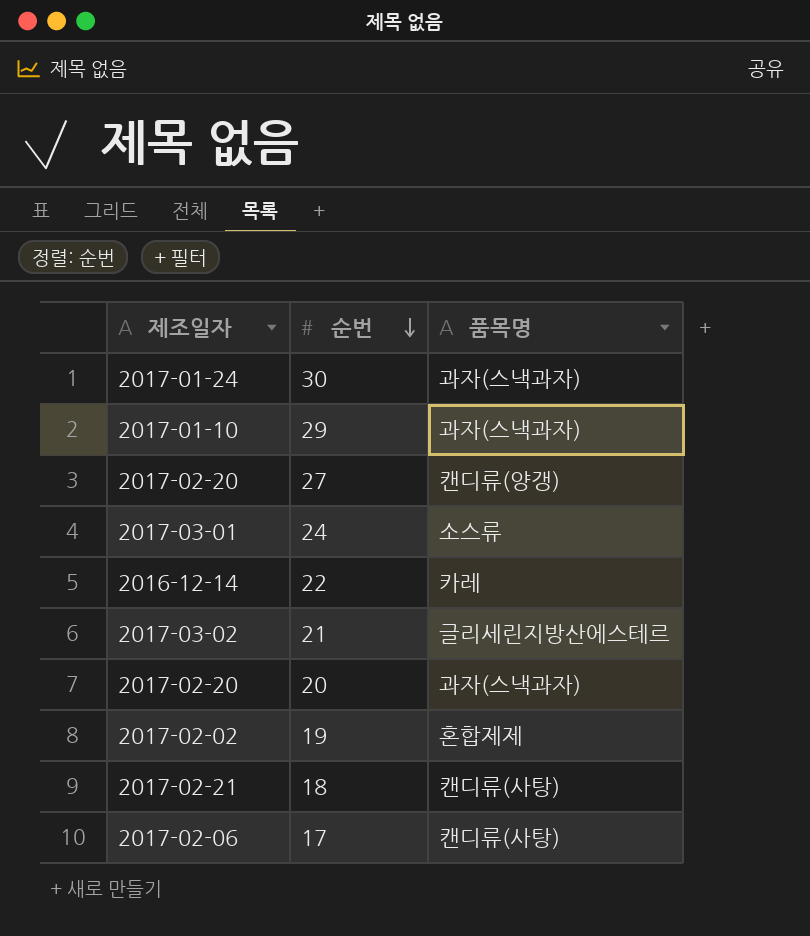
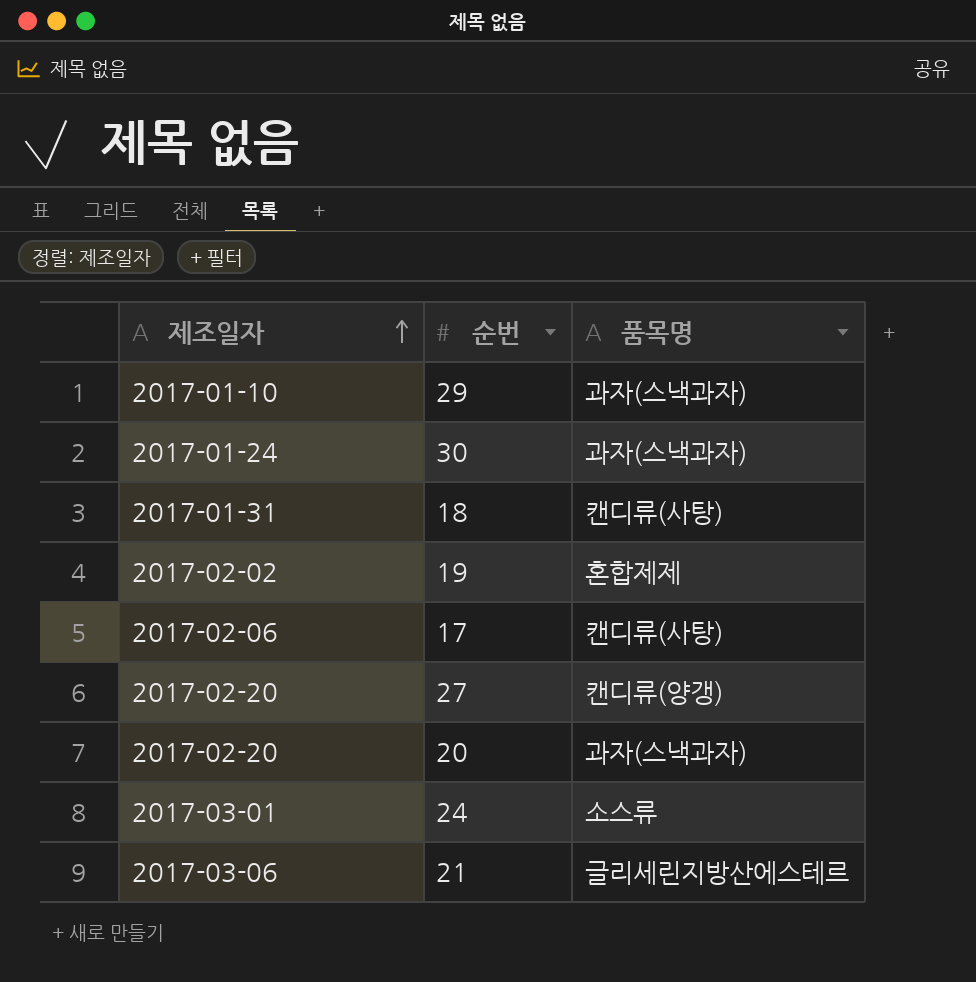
row order: 순번 descending -> 제조일자 ascending
row 22: 2016-12-14 | 카레 -> none
18 | 제조일자: 2017-02-21 -> 2017-01-31
21 | 제조일자: 2017-03-02 -> 2017-03-06

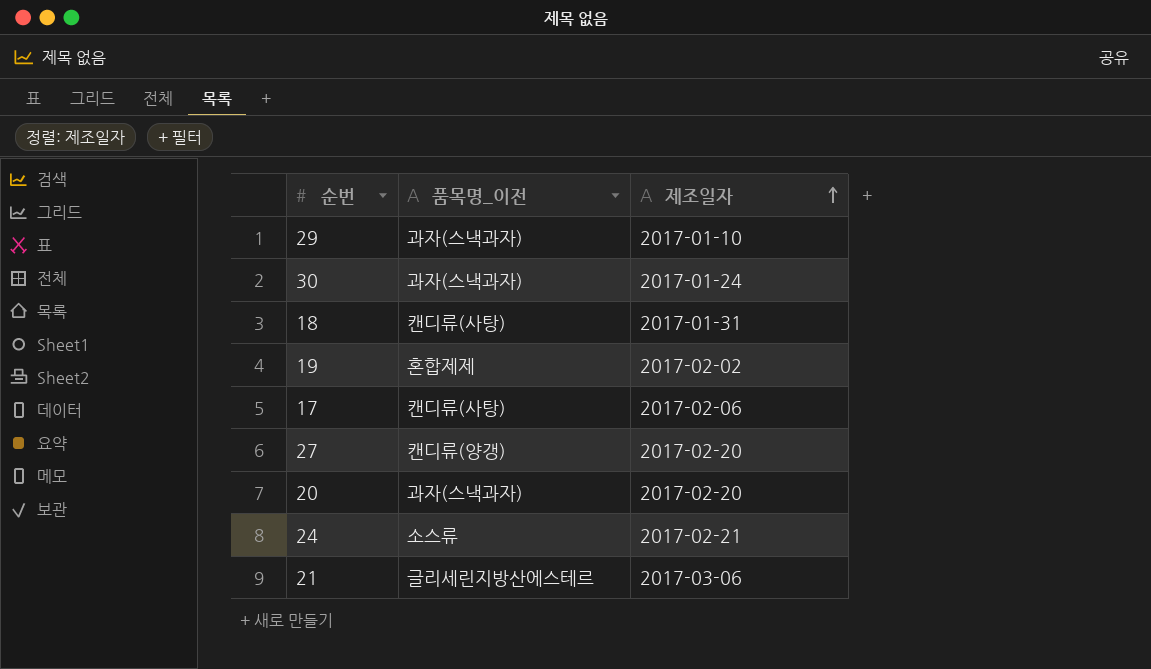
column name: 품목명 -> 품목명_이전
column 제조일자 | position: 1 -> 3
24 | 제조일자: 2017-03-01 -> 2017-02-21

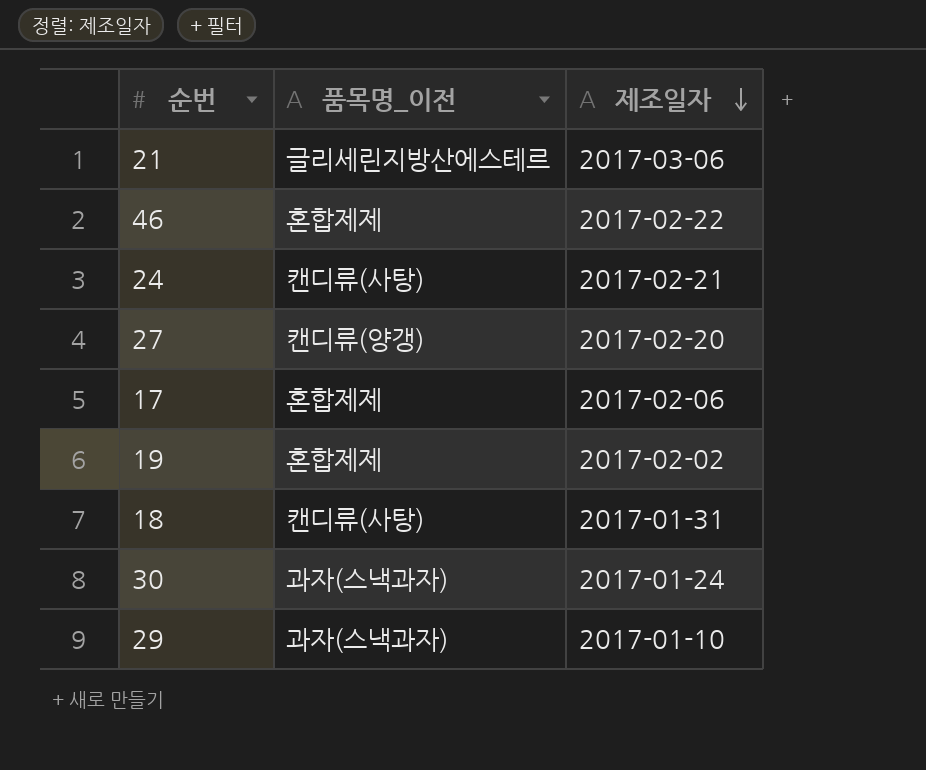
row order: 제조일자 ascending -> 제조일자 descending
row 20: 과자(스낵과자) | 2017-02-20 -> none
row 46: none -> 혼합제제 | 2017-02-22
24 | 품목명_이전: 소스류 -> 캔디류(사탕)
17 | 품목명_이전: 캔디류(사탕) -> 혼합제제

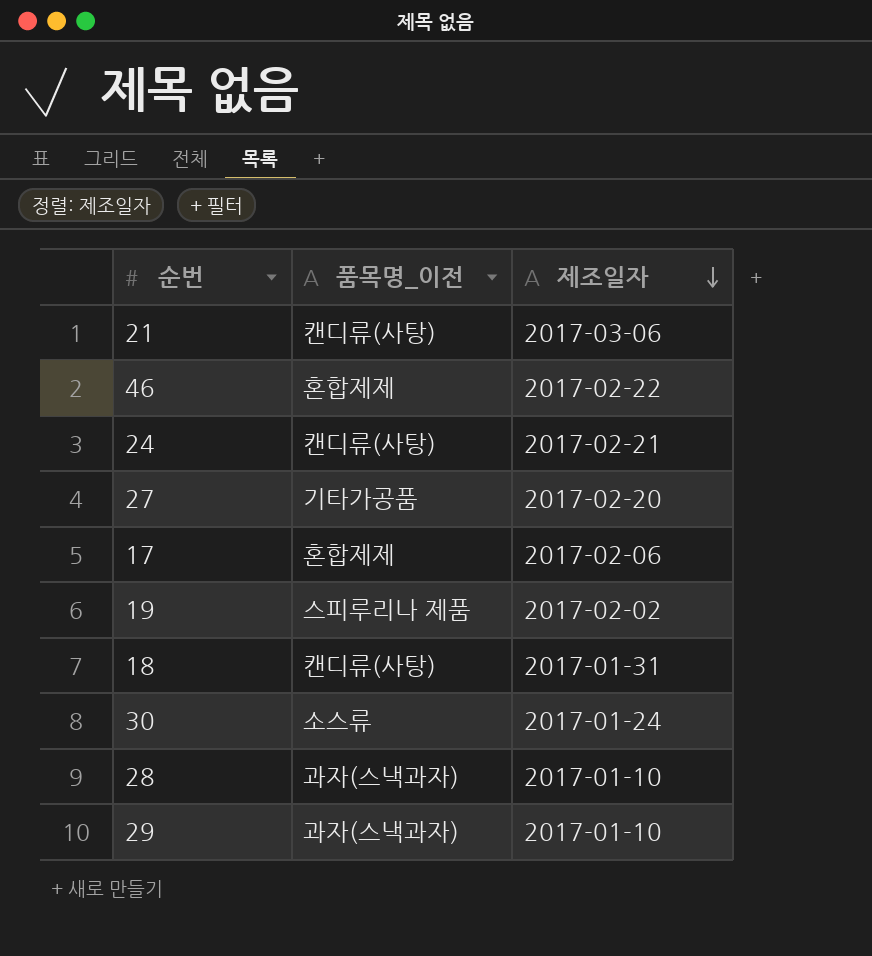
21 | 품목명_이전: 글리세린지방산에스테르 -> 캔디류(사탕)
27 | 품목명_이전: 캔디류(양갱) -> 기타가공품
19 | 품목명_이전: 혼합제제 -> 스피루리나 제품
30 | 품목명_이전: 과자(스낵과자) -> 소스류
row 28: none -> 과자(스낵과자) | 2017-01-10

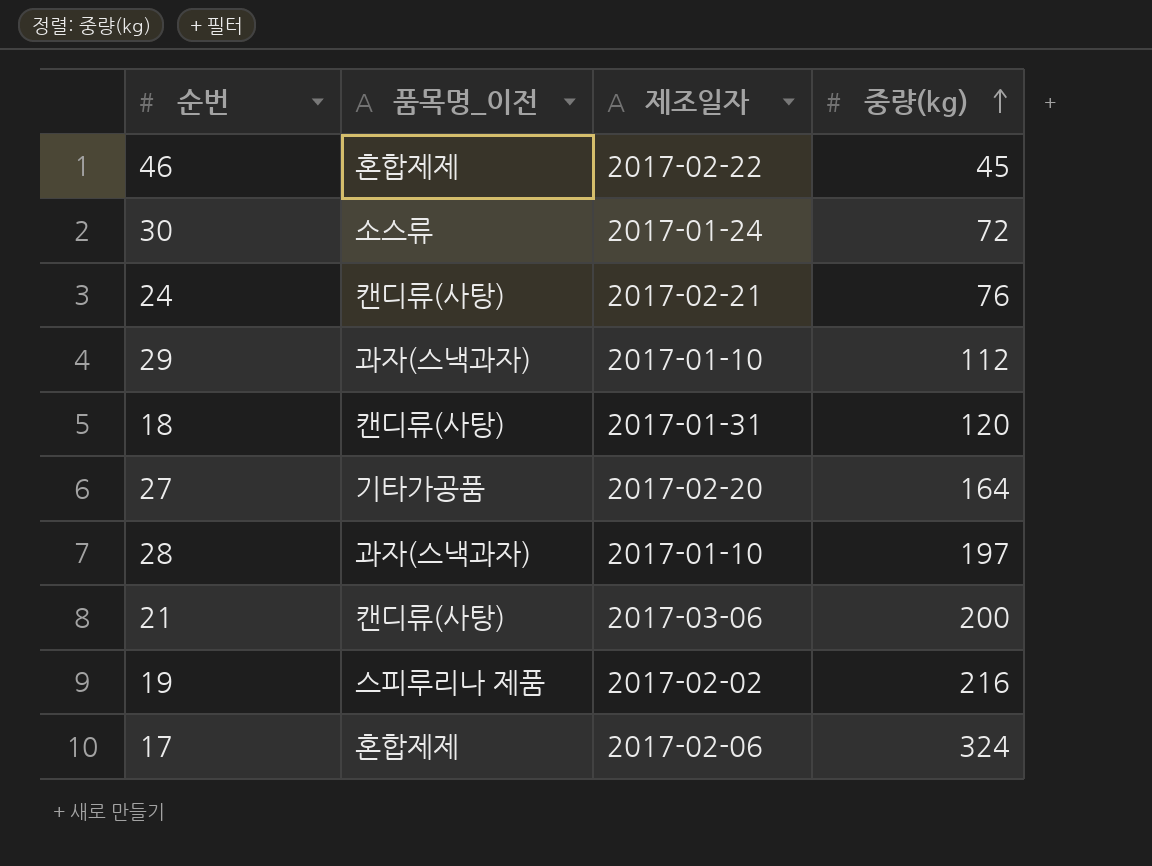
row order: 제조일자 descending -> 중량(kg) ascending
column 중량(kg) | position: none -> 4

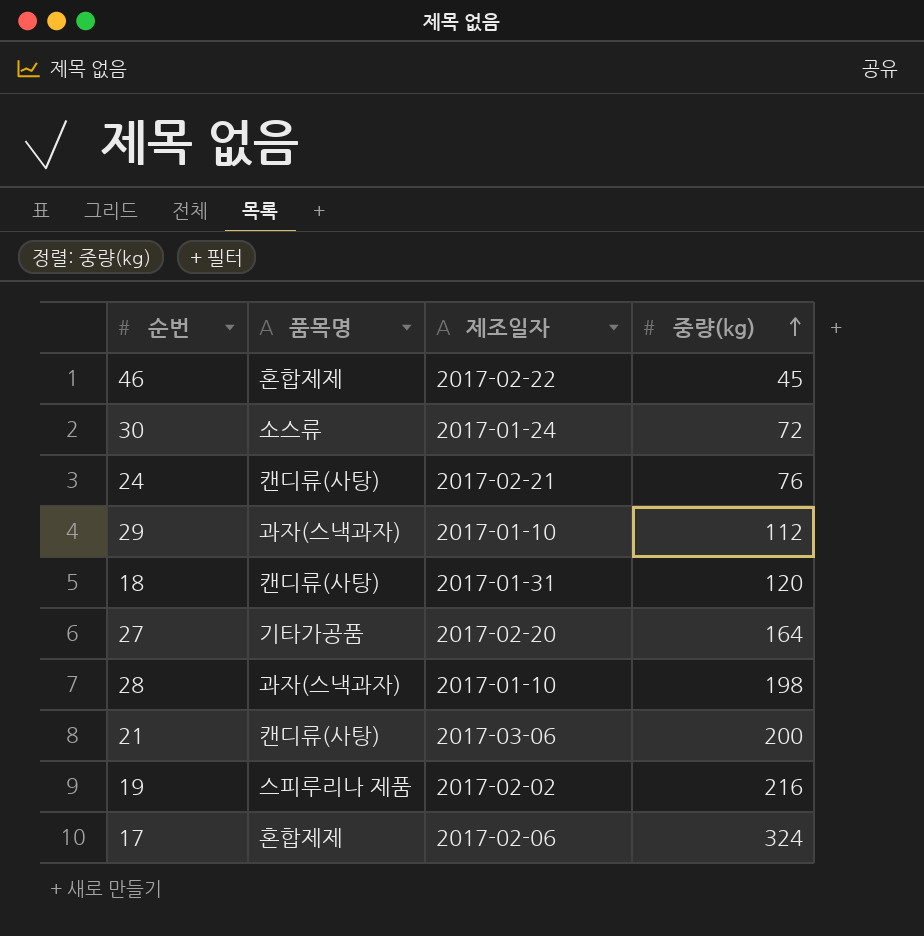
column name: 품목명_이전 -> 품목명
28 | 중량(kg): 197 -> 198

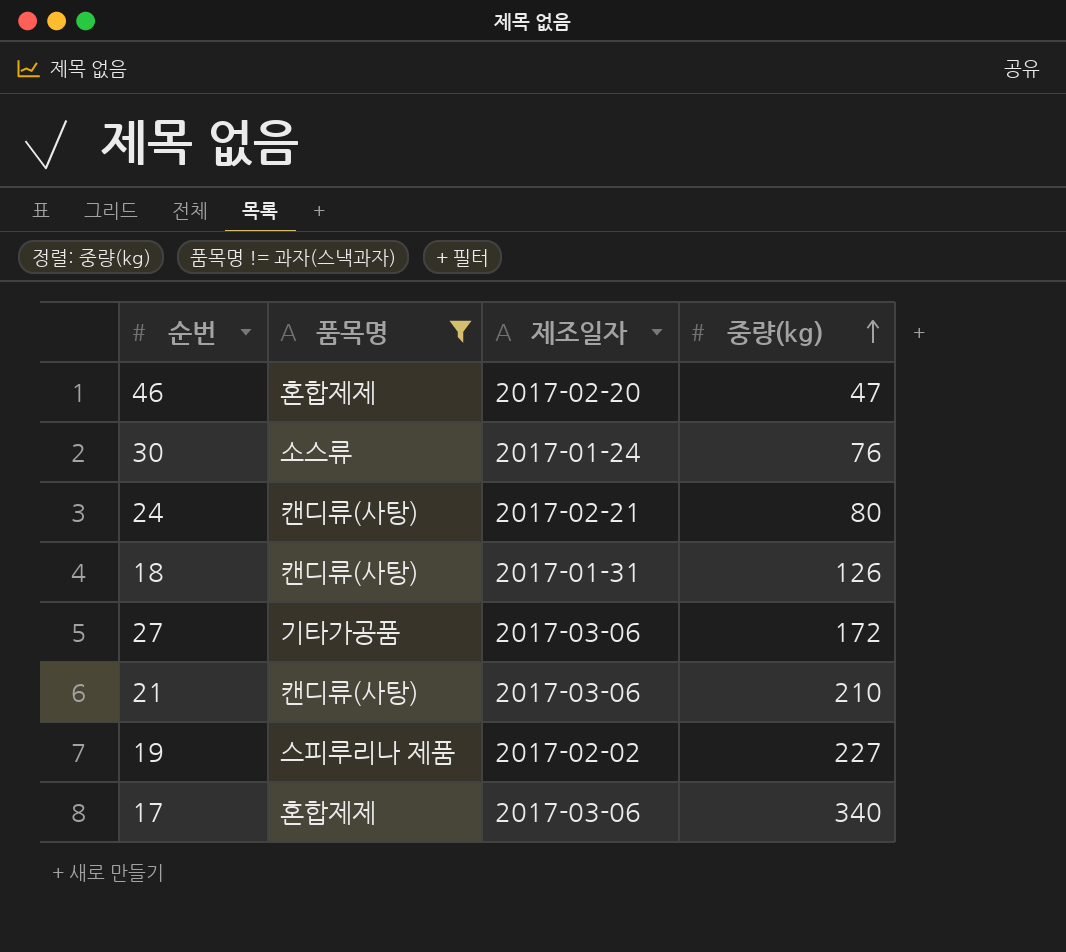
filter: none -> 품목명 != 과자(스낵과자)
46 | 제조일자: 2017-02-22 -> 2017-02-20
46 | 중량(kg): 45 -> 47
30 | 중량(kg): 72 -> 76
24 | 중량(kg): 76 -> 80
18 | 중량(kg): 120 -> 126
27 | 제조일자: 2017-02-20 -> 2017-03-06
27 | 중량(kg): 164 -> 172
21 | 중량(kg): 200 -> 210
19 | 중량(kg): 216 -> 227
17 | 제조일자: 2017-02-06 -> 2017-03-06
17 | 중량(kg): 324 -> 340

